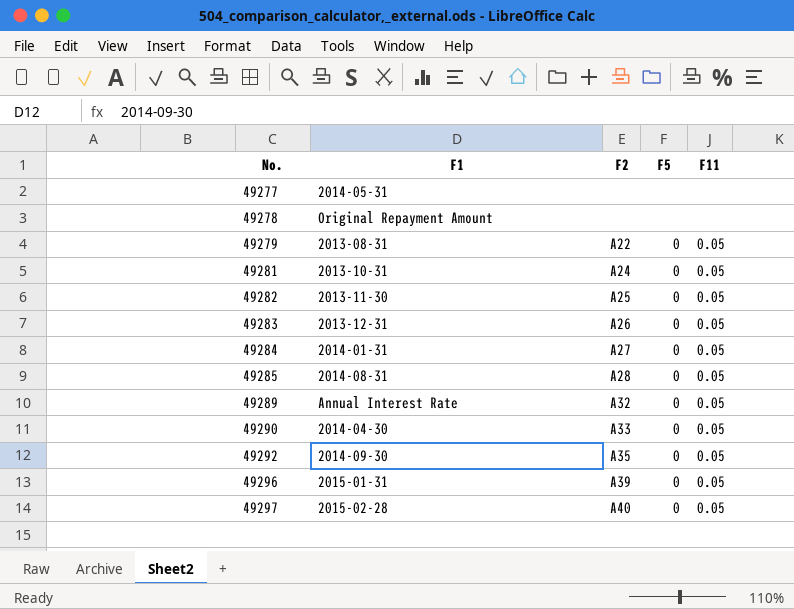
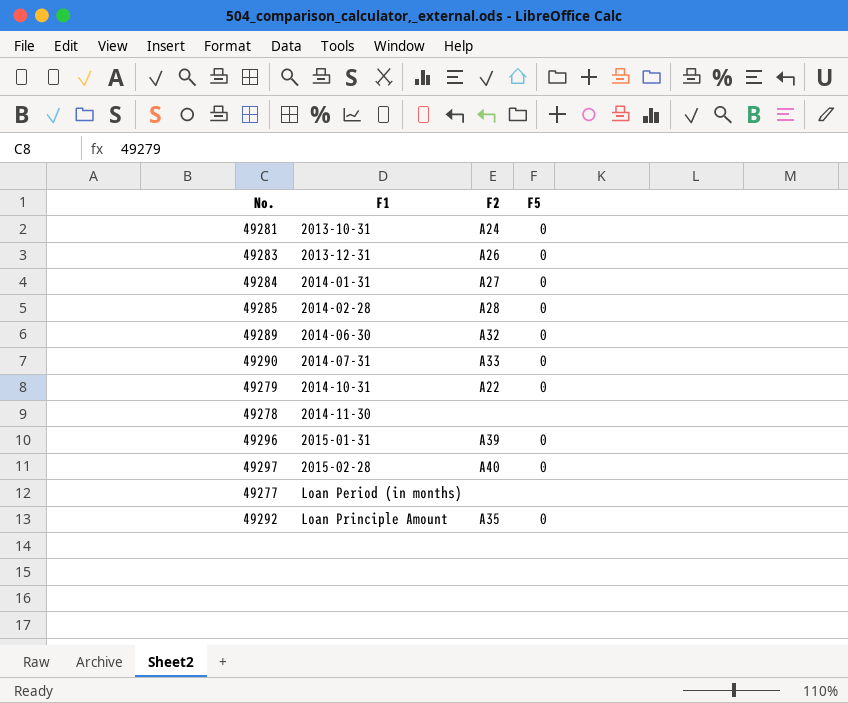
row order: No. ascending -> F1 ascending
column F11 | position: 5 -> none
row 49282: 2013-11-30 | A25 | 0 | 0.05 -> none
49285 | F1: 2014-08-31 -> 2014-02-28
49289 | F1: Annual Interest Rate -> 2014-06-30
49290 | F1: 2014-04-30 -> 2014-07-31
49279 | F1: 2013-08-31 -> 2014-10-31
49278 | F1: Original Repayment Amount -> 2014-11-30
49277 | F1: 2014-05-31 -> Loan Period (in months)
49292 | F1: 2014-09-30 -> Loan Principle Amount

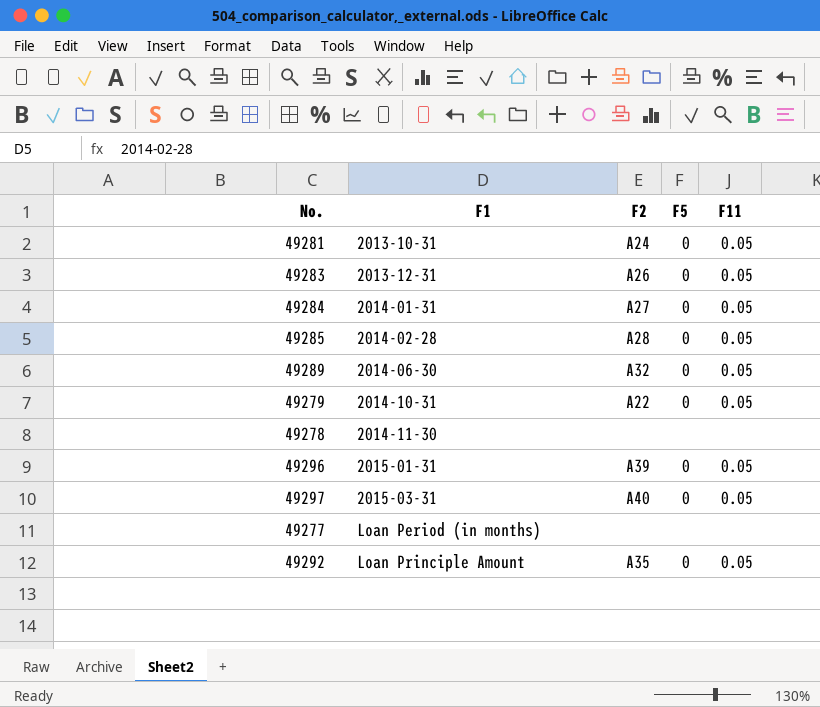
column F11 | position: none -> 5
row 49290: 2014-07-31 | A33 | 0 -> none
49297 | F1: 2015-02-28 -> 2015-03-31

